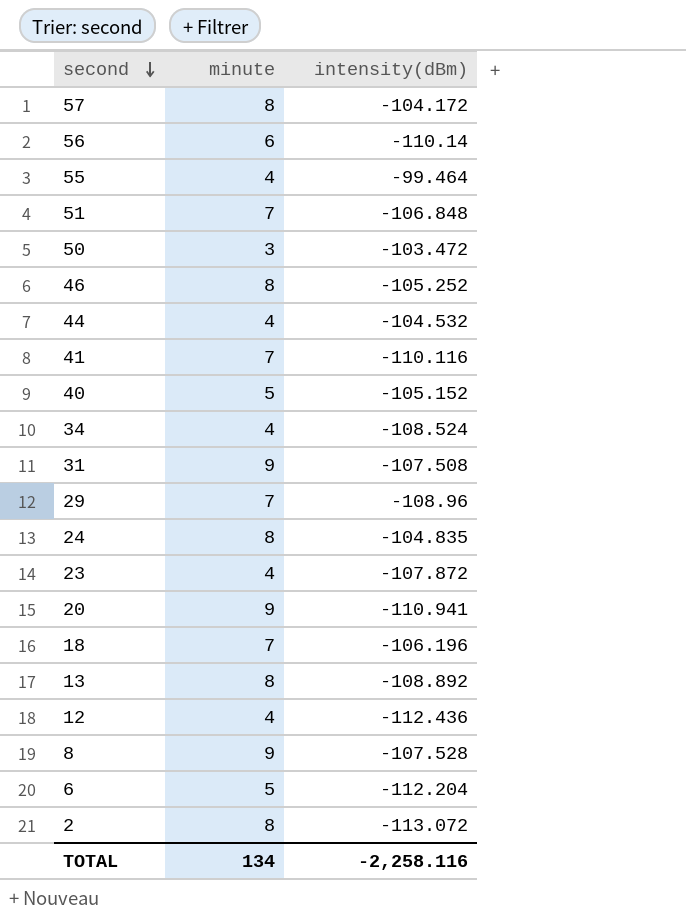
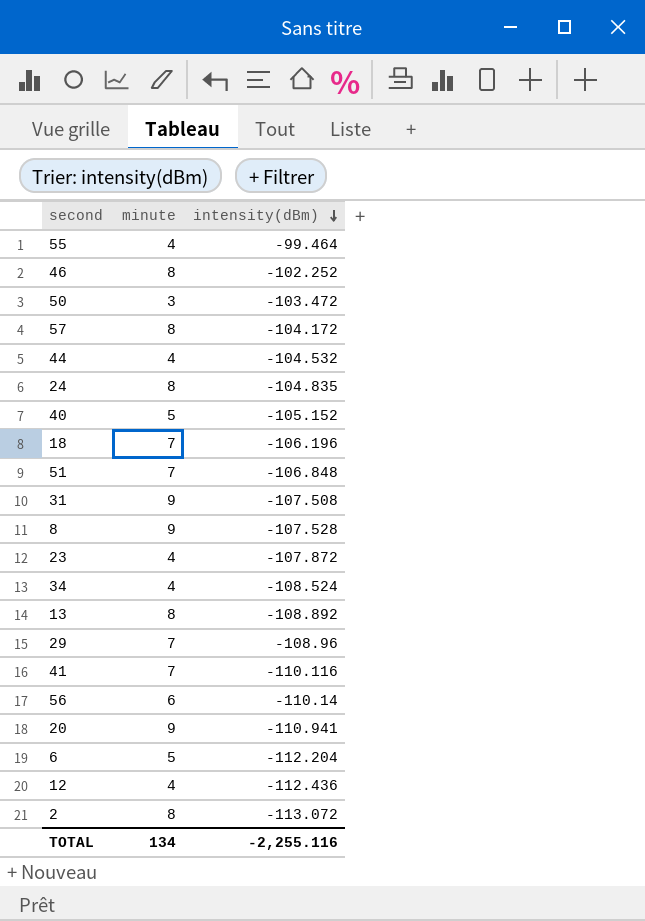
row order: second descending -> intensity(dBm) descending
46 | intensity(dBm): -105.252 -> -102.252
TOTAL | intensity(dBm): -2,258.116 -> -2,255.116

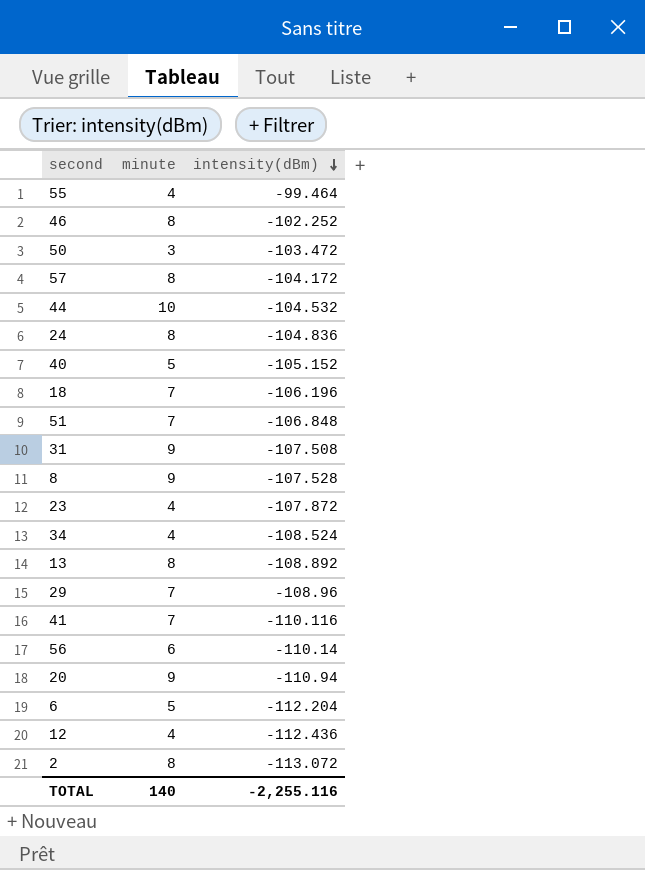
44 | minute: 4 -> 10
24 | intensity(dBm): -104.835 -> -104.836
20 | intensity(dBm): -110.941 -> -110.94
TOTAL | minute: 134 -> 140

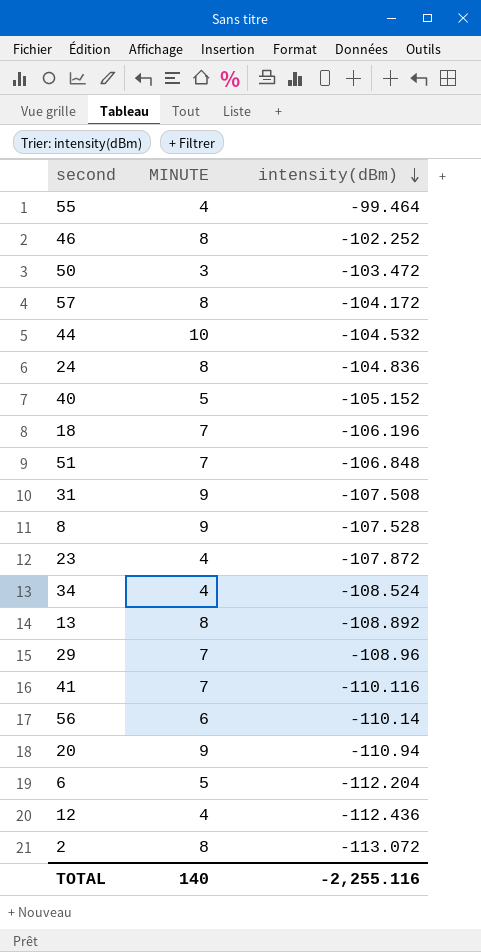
column name: minute -> MINUTE

